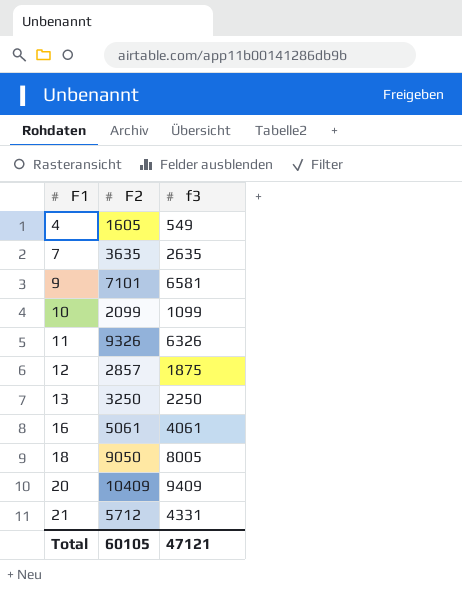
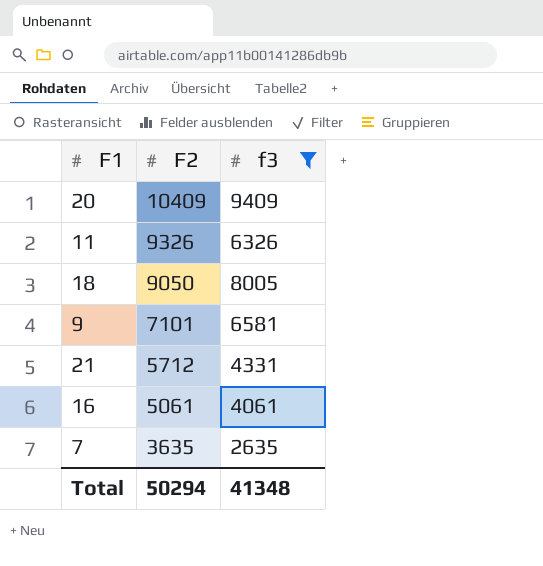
filter: none -> f3 >= 2635
row order: F1 ascending -> F2 descending
Total | F2: 60105 -> 50294
Total | f3: 47121 -> 41348

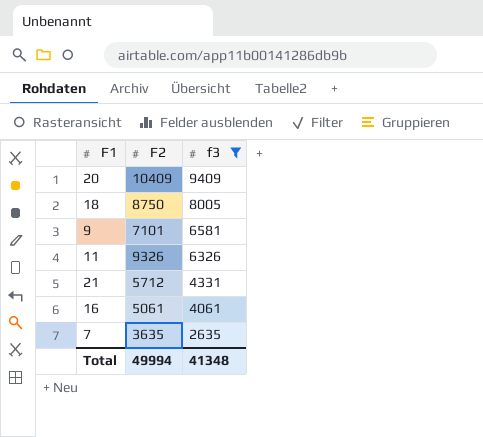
row order: F2 descending -> f3 descending
18 | F2: 9050 -> 8750
Total | F2: 50294 -> 49994

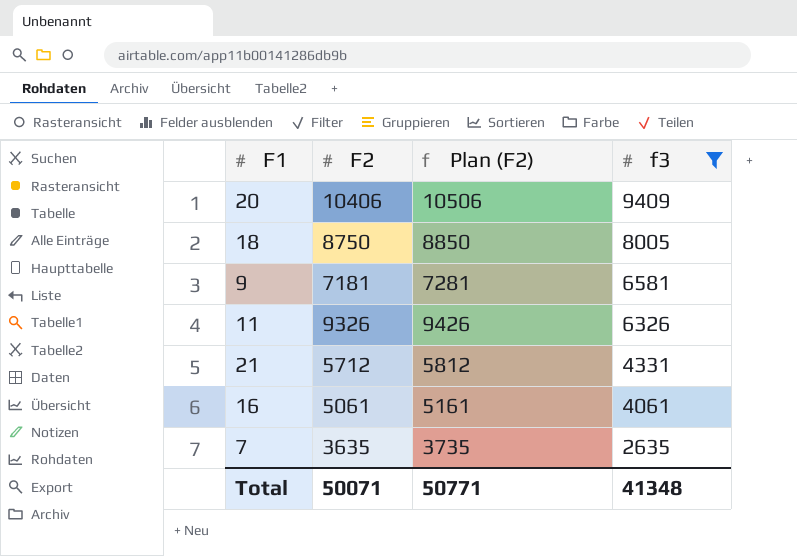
column Plan (F2) | formula: none -> [F2] + 100
20 | F2: 10409 -> 10406
9 | F2: 7101 -> 7181
Total | F2: 49994 -> 50071

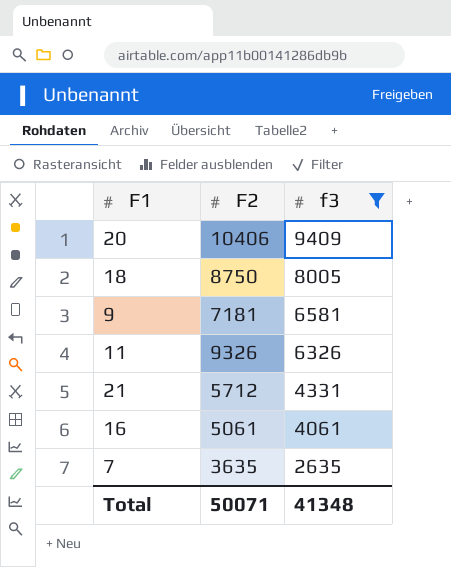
column Plan (F2) | formula: [F2] + 100 -> none

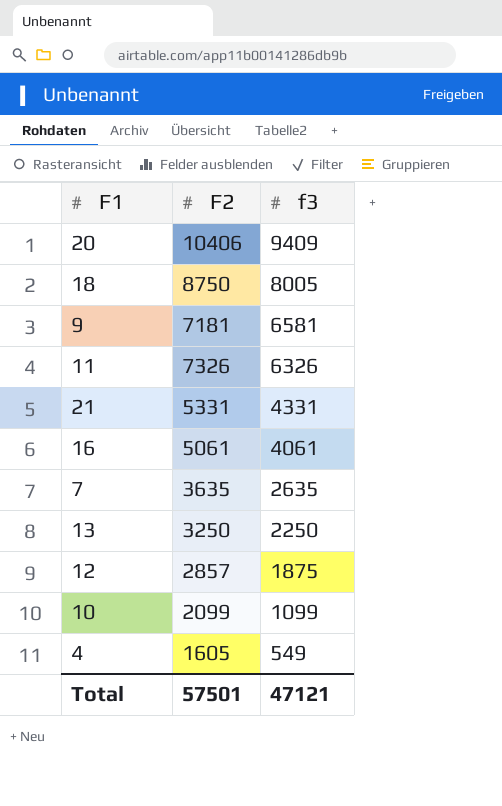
filter: f3 >= 2635 -> none
11 | F2: 9326 -> 7326
21 | F2: 5712 -> 5331
Total | F2: 50071 -> 57501
Total | f3: 41348 -> 47121

